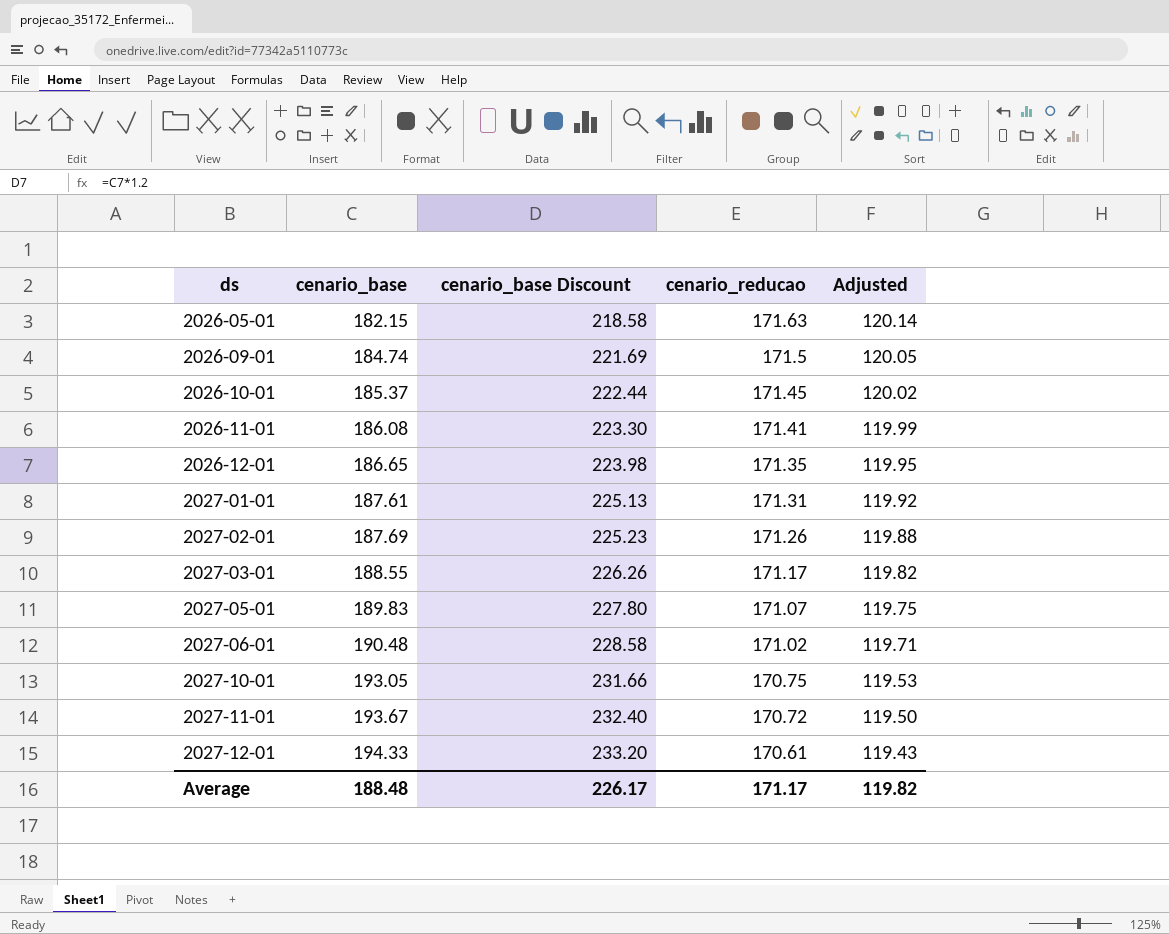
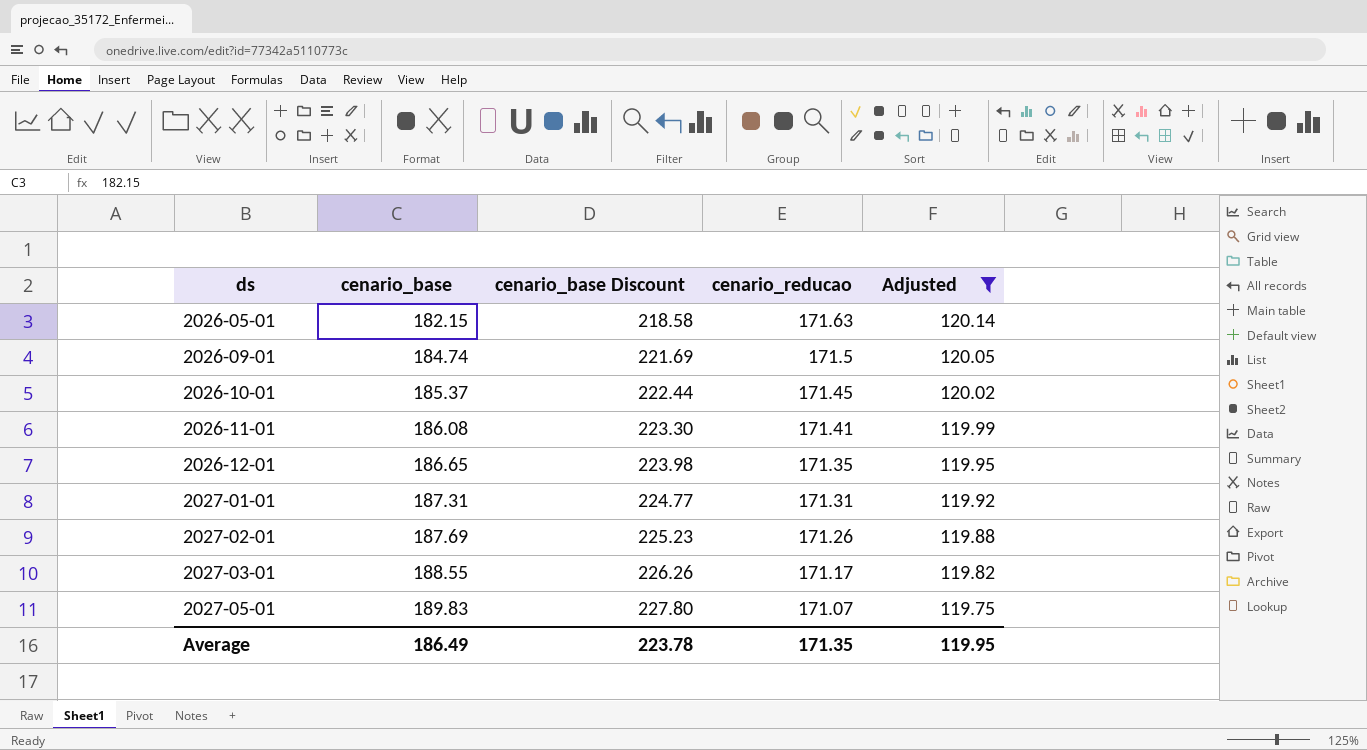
filter: none -> Adjusted >= 119.75
2027-01-01 | cenario_base: 187.61 -> 187.31
2027-01-01 | cenario_base Discount: 225.13 -> 224.77
Average | cenario_base: 188.48 -> 186.49
Average | cenario_base Discount: 226.17 -> 223.78
Average | cenario_reducao: 171.17 -> 171.35
Average | Adjusted: 119.82 -> 119.95

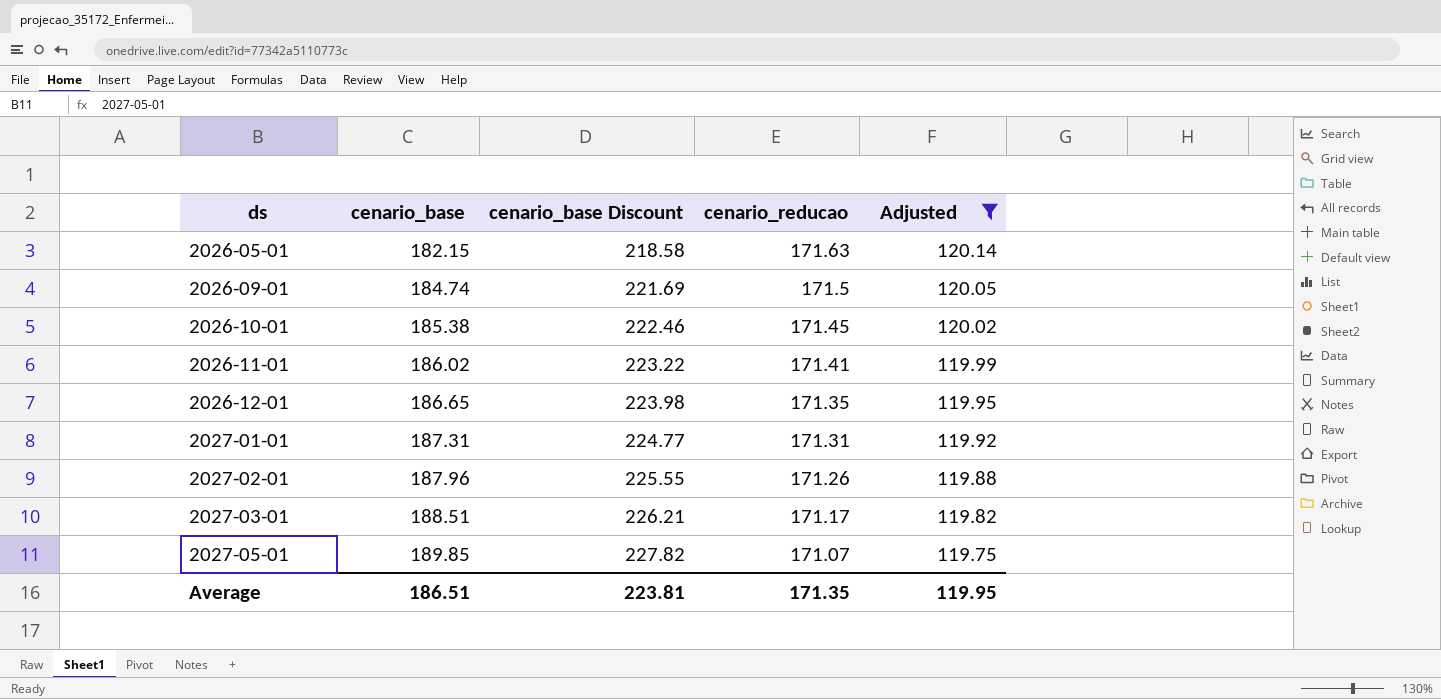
2026-10-01 | cenario_base: 185.37 -> 185.38
2026-10-01 | cenario_base Discount: 222.44 -> 222.46
2026-11-01 | cenario_base: 186.08 -> 186.02
2026-11-01 | cenario_base Discount: 223.30 -> 223.22
2027-02-01 | cenario_base: 187.69 -> 187.96
2027-02-01 | cenario_base Discount: 225.23 -> 225.55
2027-03-01 | cenario_base: 188.55 -> 188.51
2027-03-01 | cenario_base Discount: 226.26 -> 226.21
2027-05-01 | cenario_base: 189.83 -> 189.85
2027-05-01 | cenario_base Discount: 227.80 -> 227.82
Average | cenario_base: 186.49 -> 186.51
Average | cenario_base Discount: 223.78 -> 223.81

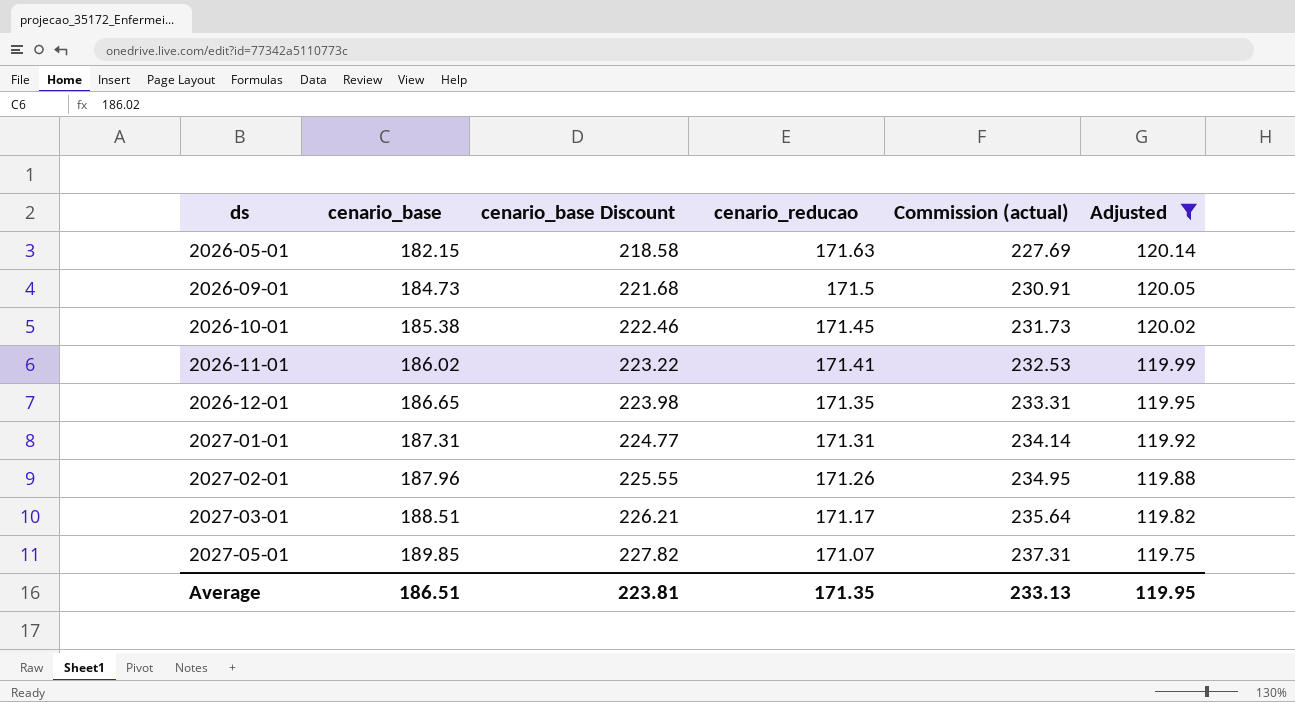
column Commission (actual) | formula: none -> [cenario_base] * 1.25
2026-09-01 | cenario_base: 184.74 -> 184.73
2026-09-01 | cenario_base Discount: 221.69 -> 221.68

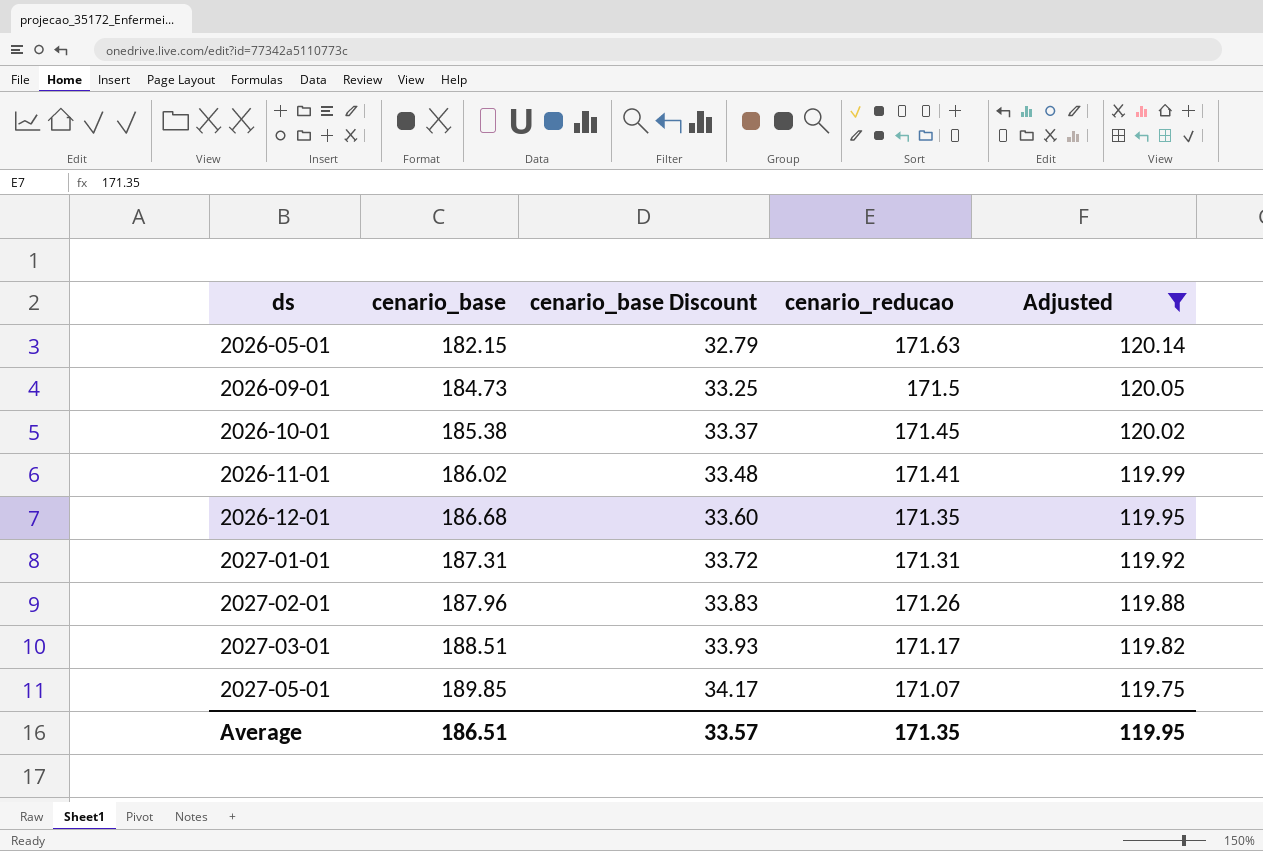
column Commission (actual) | formula: [cenario_base] * 1.25 -> none
column cenario_base Discount | formula: [cenario_base] * 1.2 -> [cenario_base] * 0.18
2026-12-01 | cenario_base: 186.65 -> 186.68
Average | cenario_base Discount: 223.81 -> 33.57

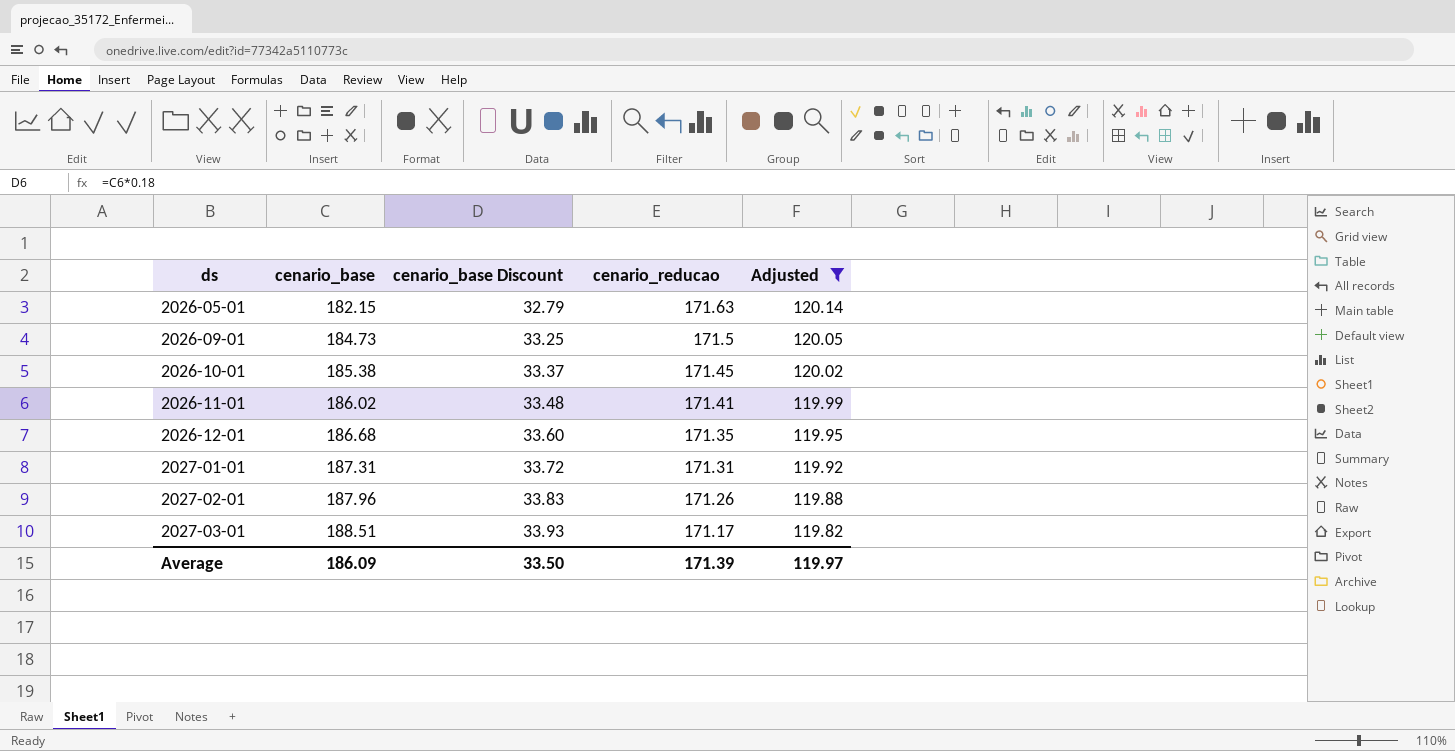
row 2027-05-01: 189.85 | 34.17 | 171.07 | 119.75 -> none
Average | cenario_base: 186.51 -> 186.09
Average | cenario_base Discount: 33.57 -> 33.50
Average | cenario_reducao: 171.35 -> 171.39
Average | Adjusted: 119.95 -> 119.97

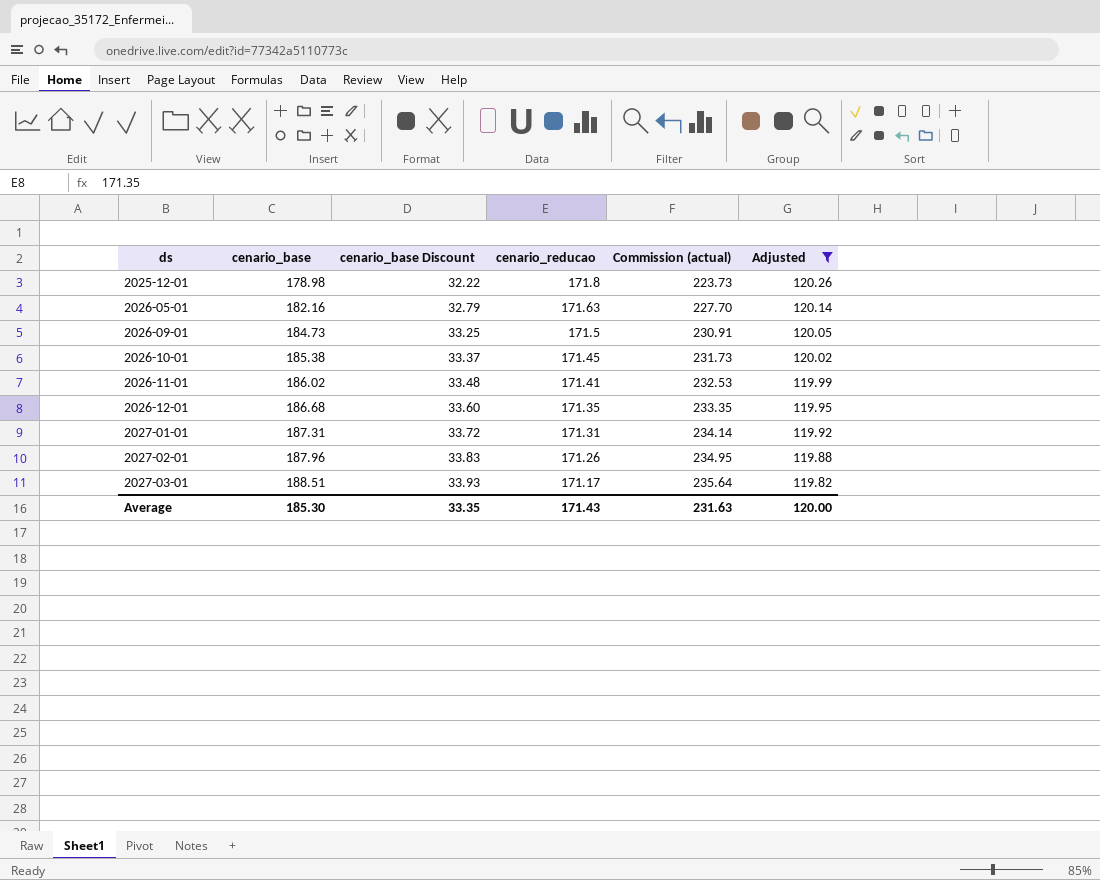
column Commission (actual) | formula: none -> [cenario_base] * 1.25
row 2025-12-01: none -> 178.98 | 32.22 | 171.8 | 223.73 | 120.26
2026-05-01 | cenario_base: 182.15 -> 182.16
Average | cenario_base: 186.09 -> 185.30
Average | cenario_base Discount: 33.50 -> 33.35
Average | cenario_reducao: 171.39 -> 171.43
Average | Adjusted: 119.97 -> 120.00

